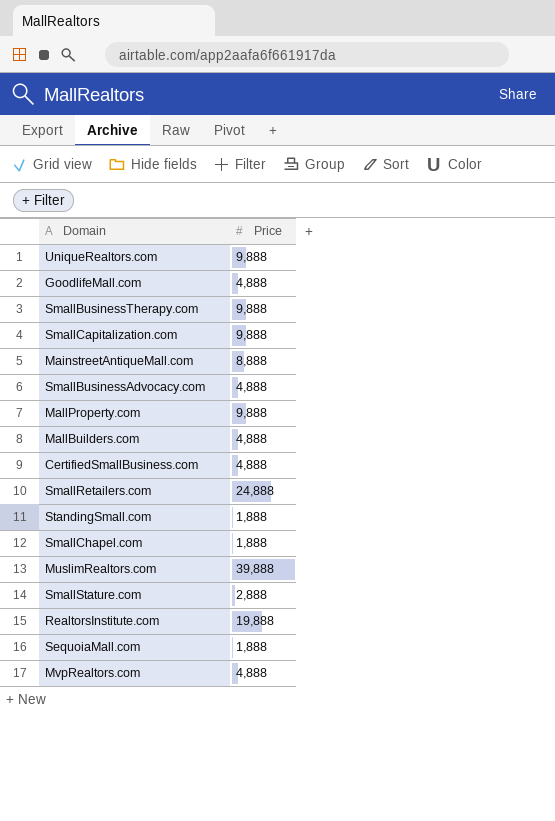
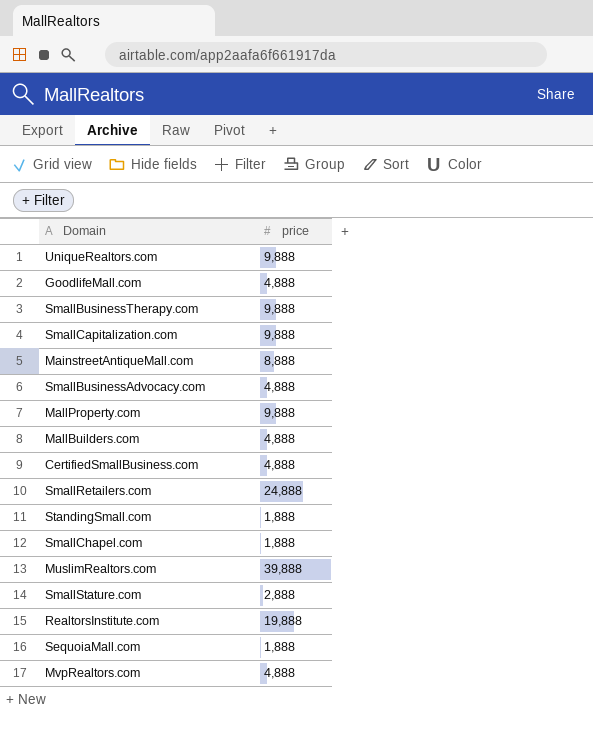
column name: Price -> price

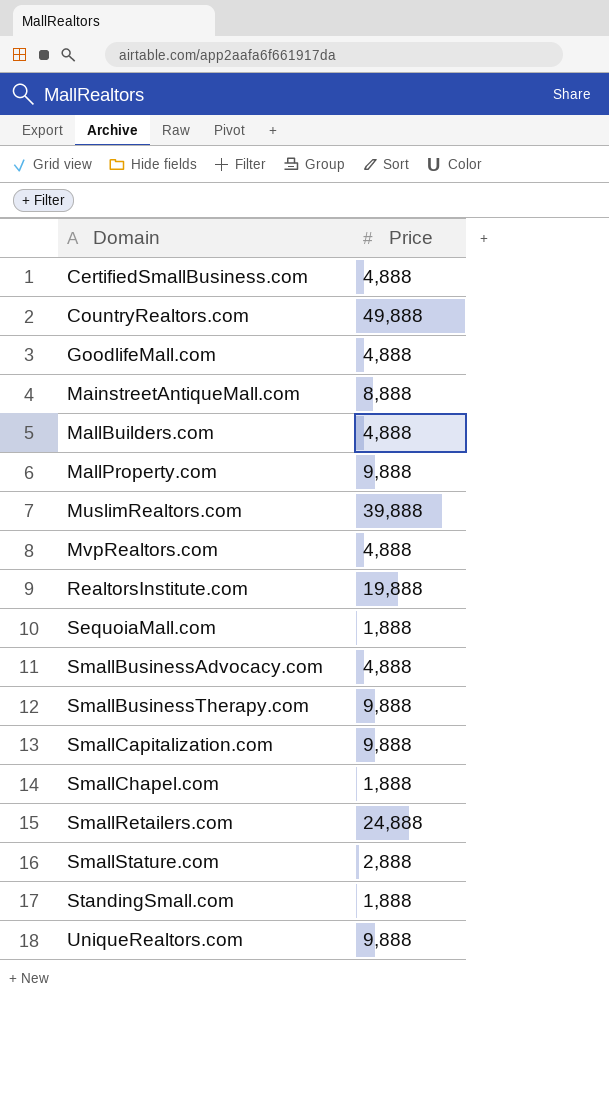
row order: none -> Domain ascending
column name: price -> Price
row CountryRealtors.com: none -> 49,888

